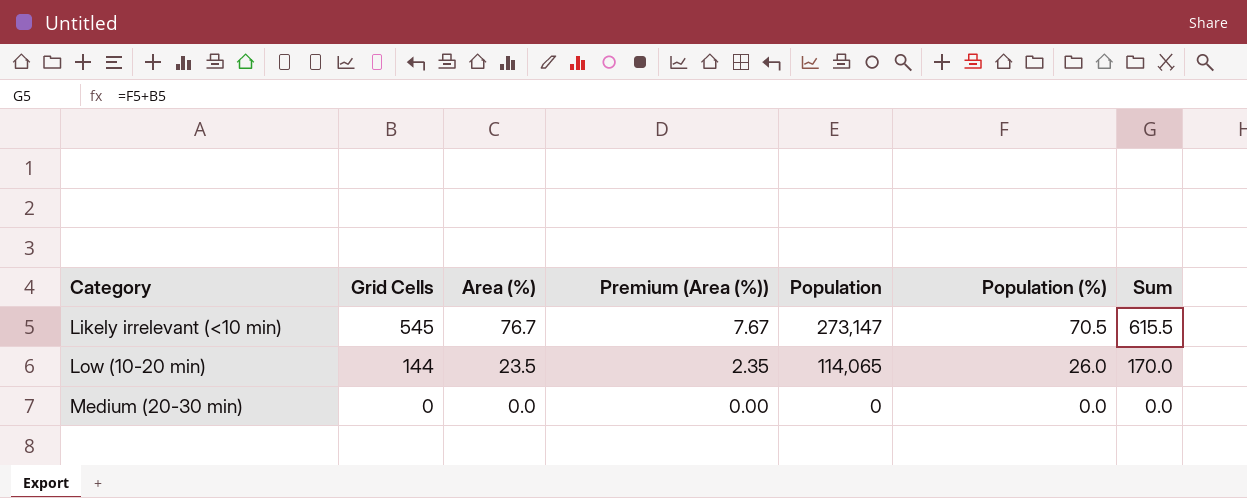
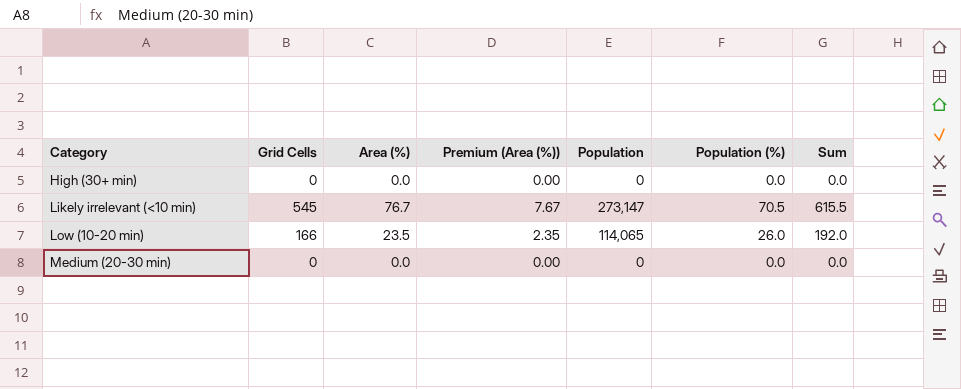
row High (30+ min): none -> 0 | 0.0 | 0.00 | 0 | 0.0 | 0.0
Low (10-20 min) | Grid Cells: 144 -> 166
Low (10-20 min) | Sum: 170.0 -> 192.0

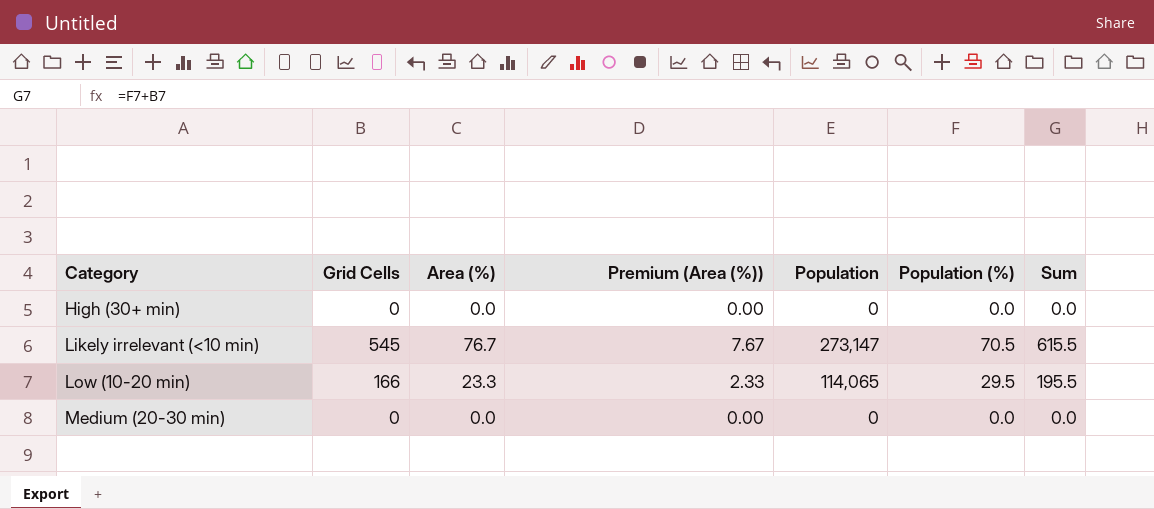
Low (10-20 min) | Area (%): 23.5 -> 23.3
Low (10-20 min) | Premium (Area (%)): 2.35 -> 2.33
Low (10-20 min) | Population (%): 26.0 -> 29.5
Low (10-20 min) | Sum: 192.0 -> 195.5

